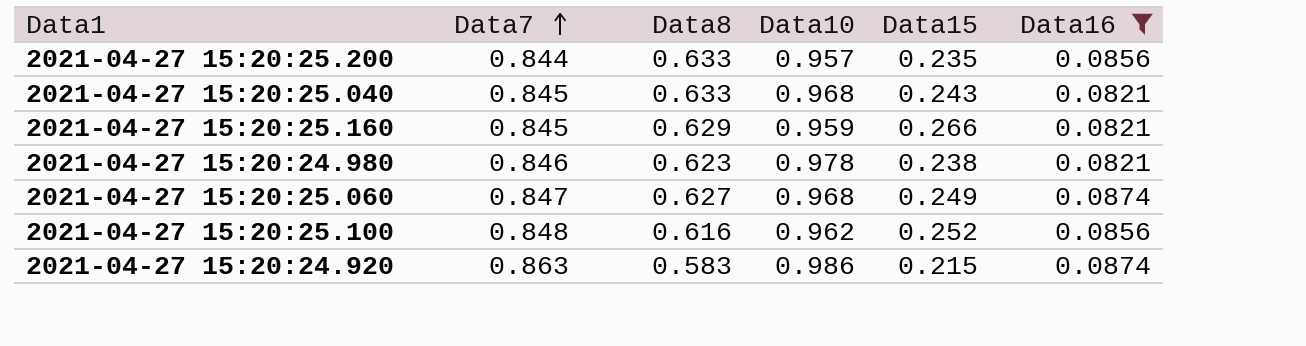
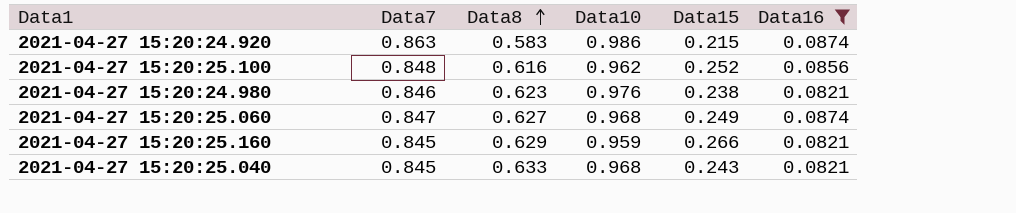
row order: Data7 ascending -> Data8 ascending
row 2021-04-27 15:20:25.200: 0.844 | 0.633 | 0.957 | 0.235 | 0.0856 -> none
2021-04-27 15:20:24.980 | Data10: 0.978 -> 0.976

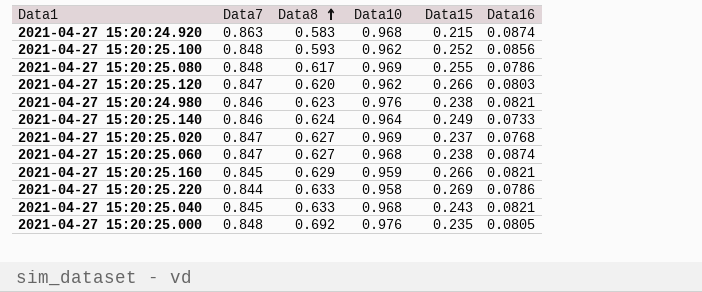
filter: Data16 >= 0.0821 -> none
2021-04-27 15:20:24.920 | Data10: 0.986 -> 0.968
2021-04-27 15:20:25.100 | Data8: 0.616 -> 0.593
2021-04-27 15:20:25.060 | Data15: 0.249 -> 0.238

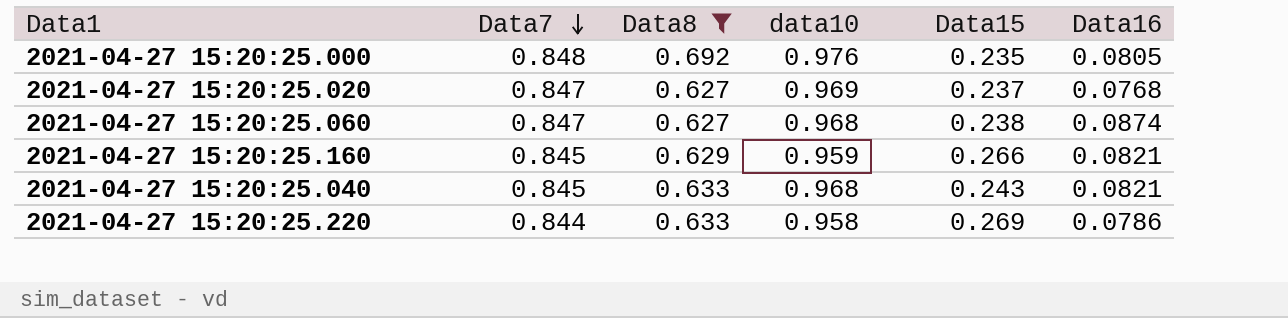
filter: none -> Data8 >= 0.627
row order: Data8 ascending -> Data7 descending
column name: Data10 -> data10

